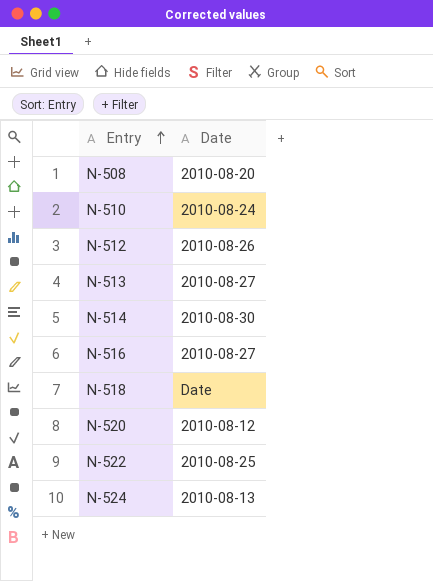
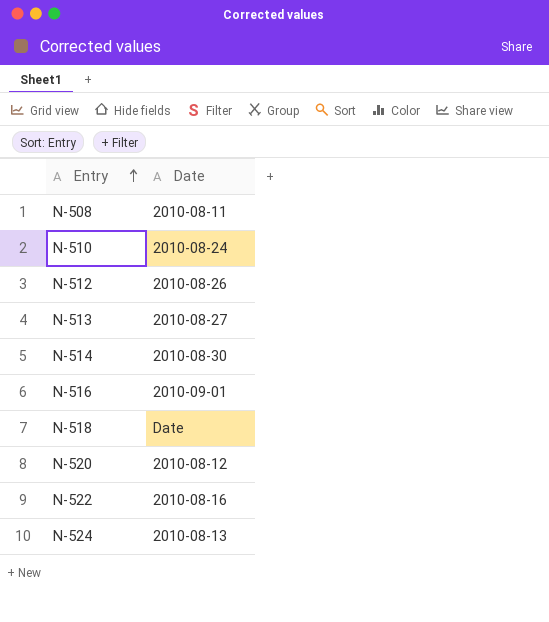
N-508 | Date: 2010-08-20 -> 2010-08-11
N-516 | Date: 2010-08-27 -> 2010-09-01
N-522 | Date: 2010-08-25 -> 2010-08-16

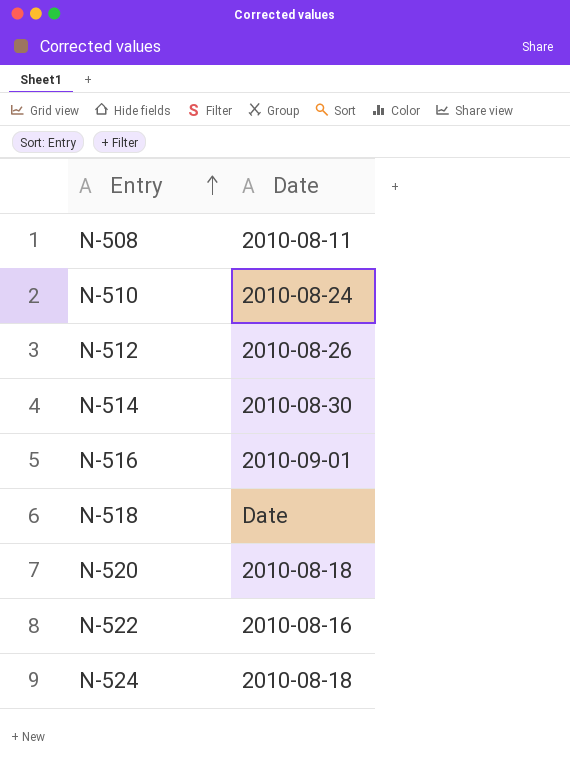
row N-513: 2010-08-27 -> none
N-520 | Date: 2010-08-12 -> 2010-08-18
N-524 | Date: 2010-08-13 -> 2010-08-18

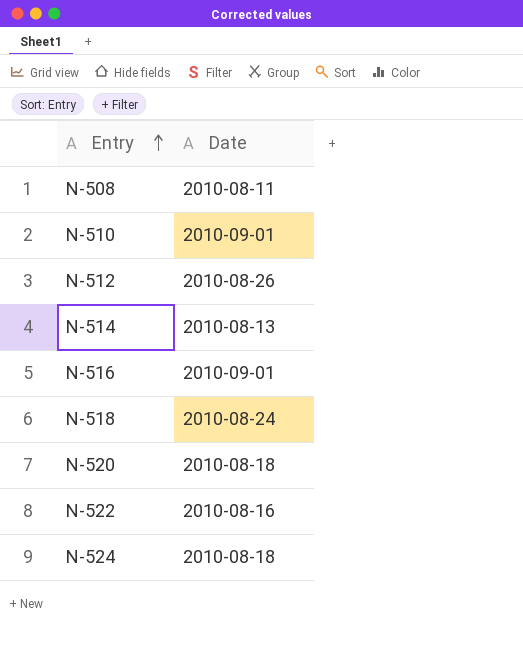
N-510 | Date: 2010-08-24 -> 2010-09-01
N-514 | Date: 2010-08-30 -> 2010-08-13
N-518 | Date: Date -> 2010-08-24

